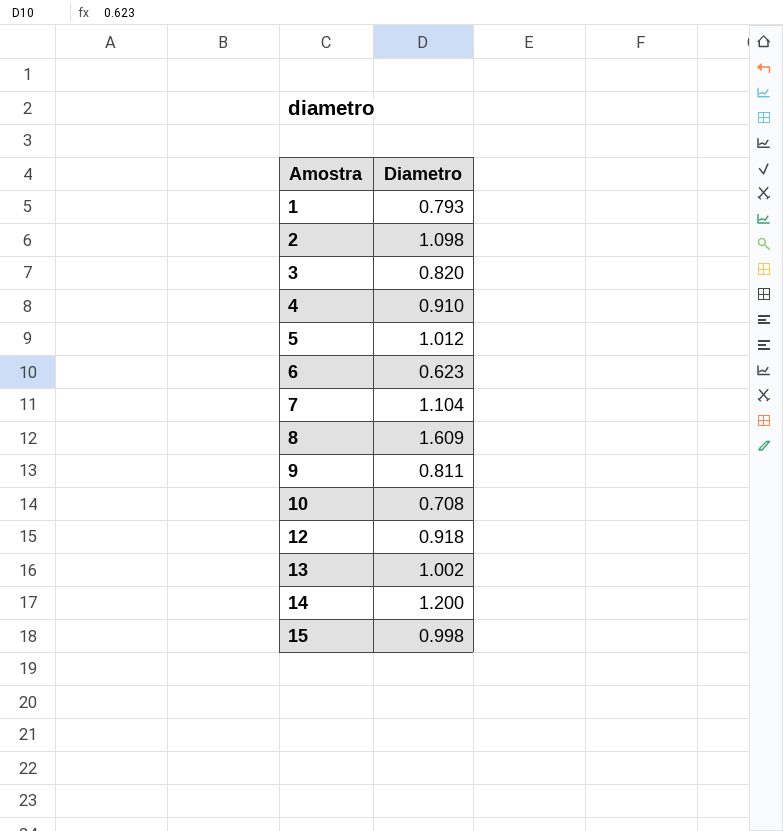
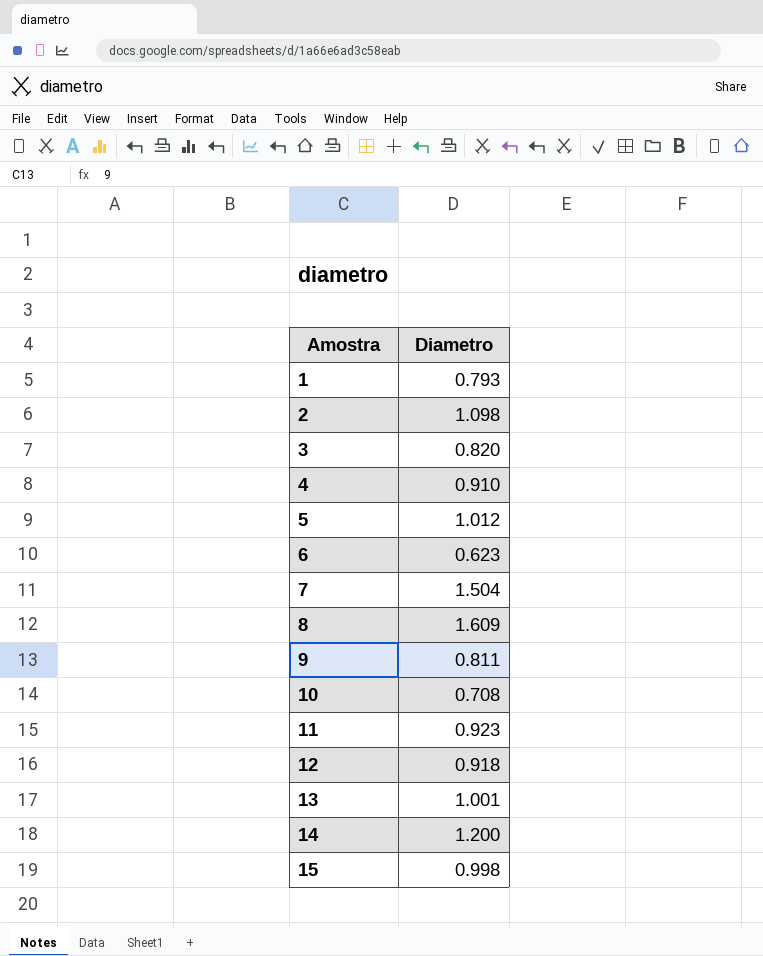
7 | Diametro: 1.104 -> 1.504
row 11: none -> 0.923
13 | Diametro: 1.002 -> 1.001

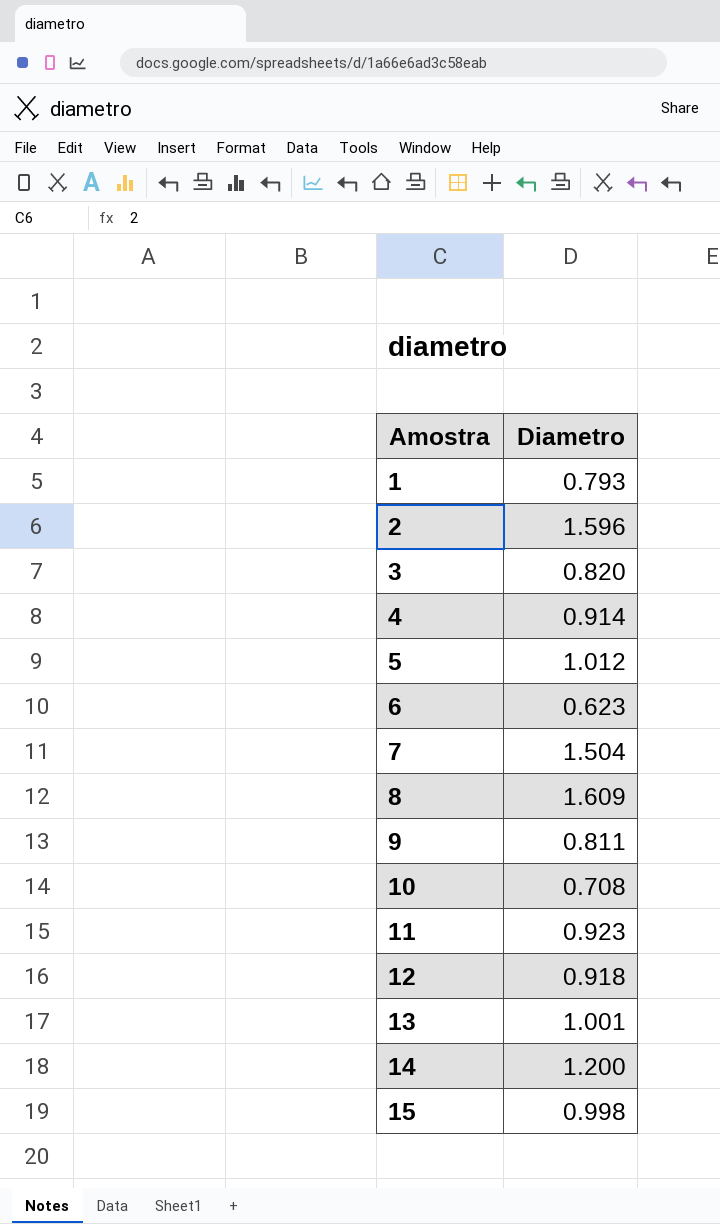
2 | Diametro: 1.098 -> 1.596
4 | Diametro: 0.910 -> 0.914

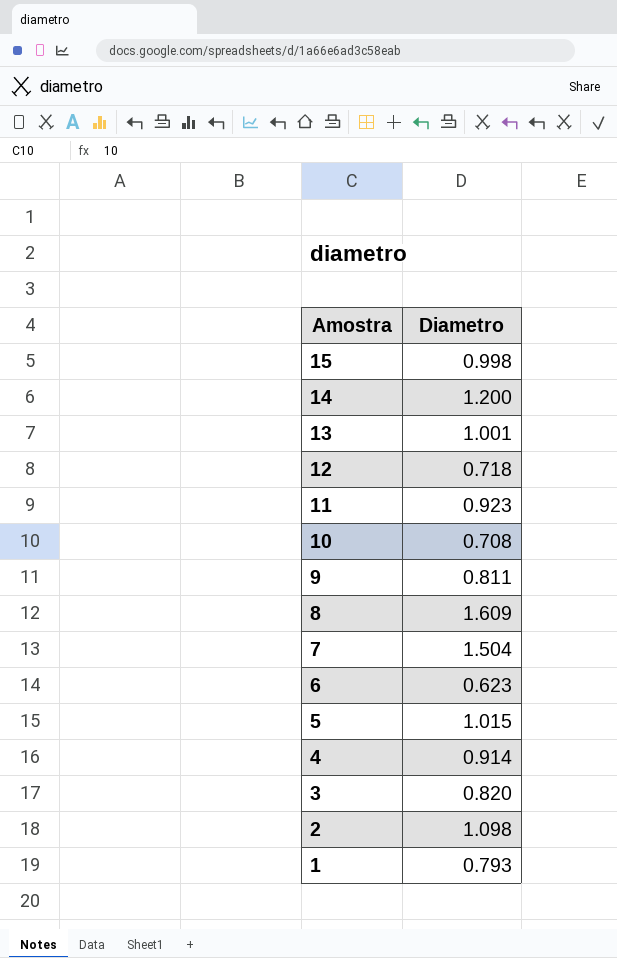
row order: Amostra ascending -> Amostra descending
12 | Diametro: 0.918 -> 0.718
5 | Diametro: 1.012 -> 1.015
2 | Diametro: 1.596 -> 1.098

